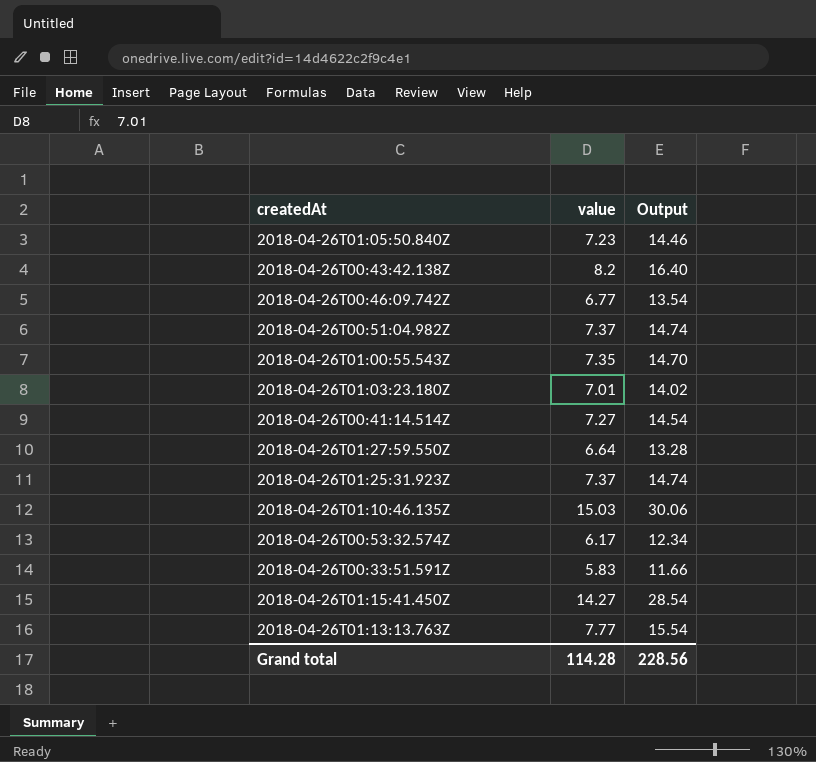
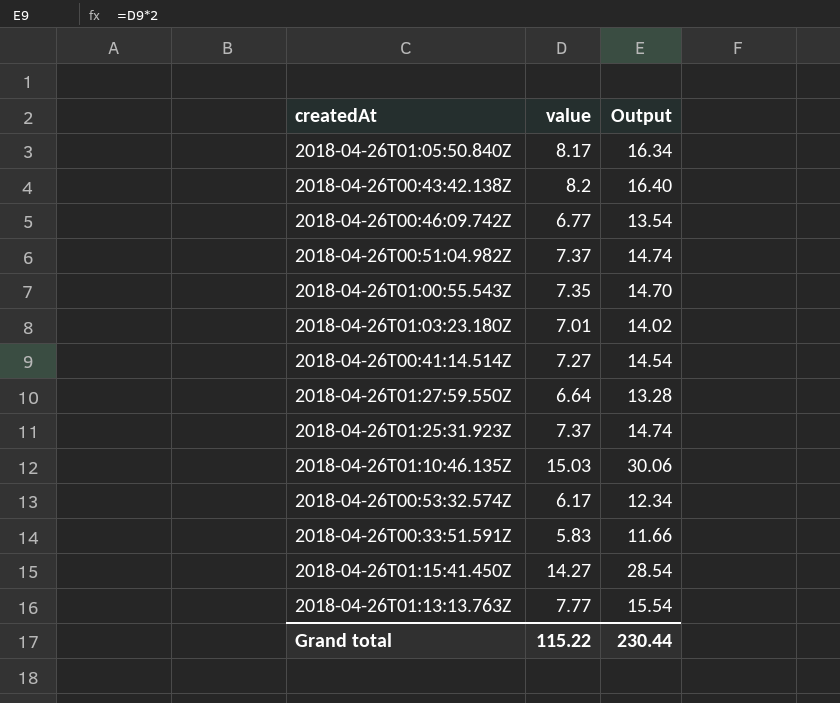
2018-04-26T01:05:50.840Z | value: 7.23 -> 8.17
2018-04-26T01:05:50.840Z | Output: 14.46 -> 16.34
Grand total | value: 114.28 -> 115.22
Grand total | Output: 228.56 -> 230.44

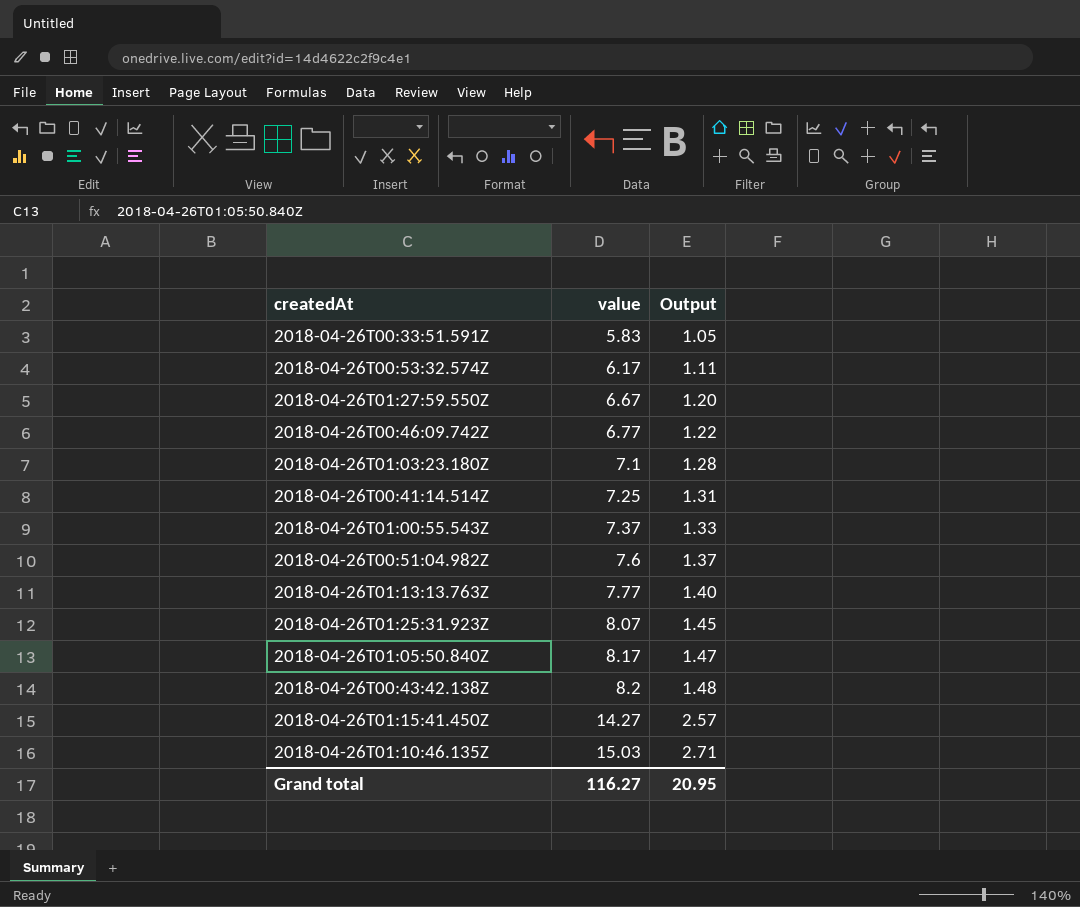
row order: none -> value ascending
column Output | formula: [value] * 2 -> [value] * 0.18
2018-04-26T01:27:59.550Z | value: 6.64 -> 6.67
2018-04-26T01:03:23.180Z | value: 7.01 -> 7.1
2018-04-26T00:41:14.514Z | value: 7.27 -> 7.25
2018-04-26T01:00:55.543Z | value: 7.35 -> 7.37
2018-04-26T00:51:04.982Z | value: 7.37 -> 7.6
2018-04-26T01:25:31.923Z | value: 7.37 -> 8.07
Grand total | value: 115.22 -> 116.27
Grand total | Output: 230.44 -> 20.95

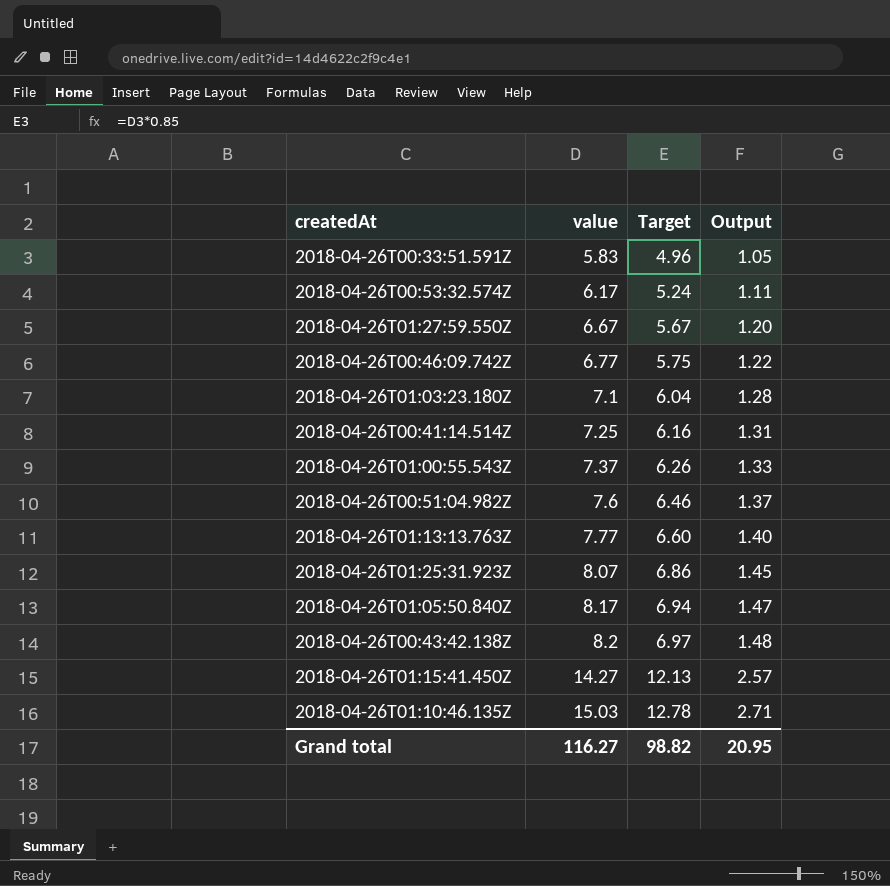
column Target | formula: none -> [value] * 0.85

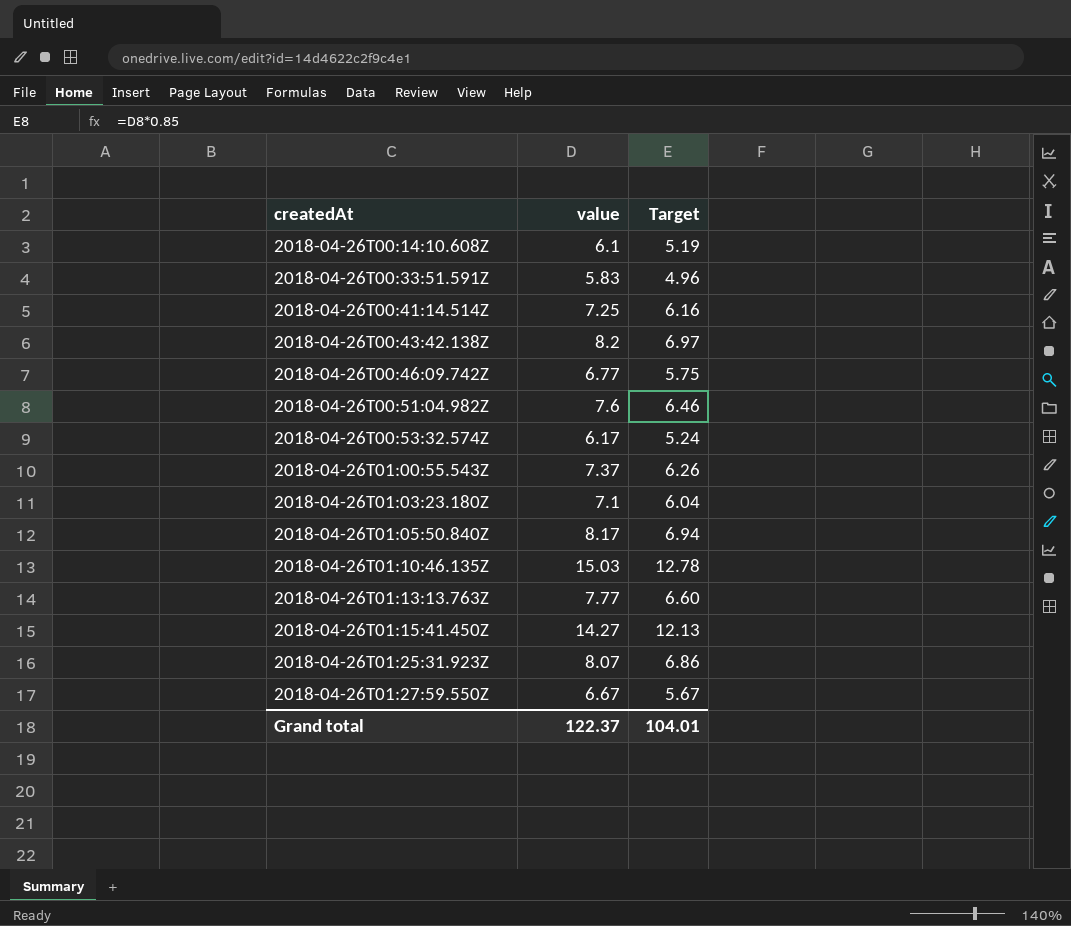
row order: value ascending -> createdAt ascending
column Output | formula: [value] * 0.18 -> none
row 2018-04-26T00:14:10.608Z: none -> 6.1 | 5.19
Grand total | value: 116.27 -> 122.37
Grand total | Target: 98.82 -> 104.01

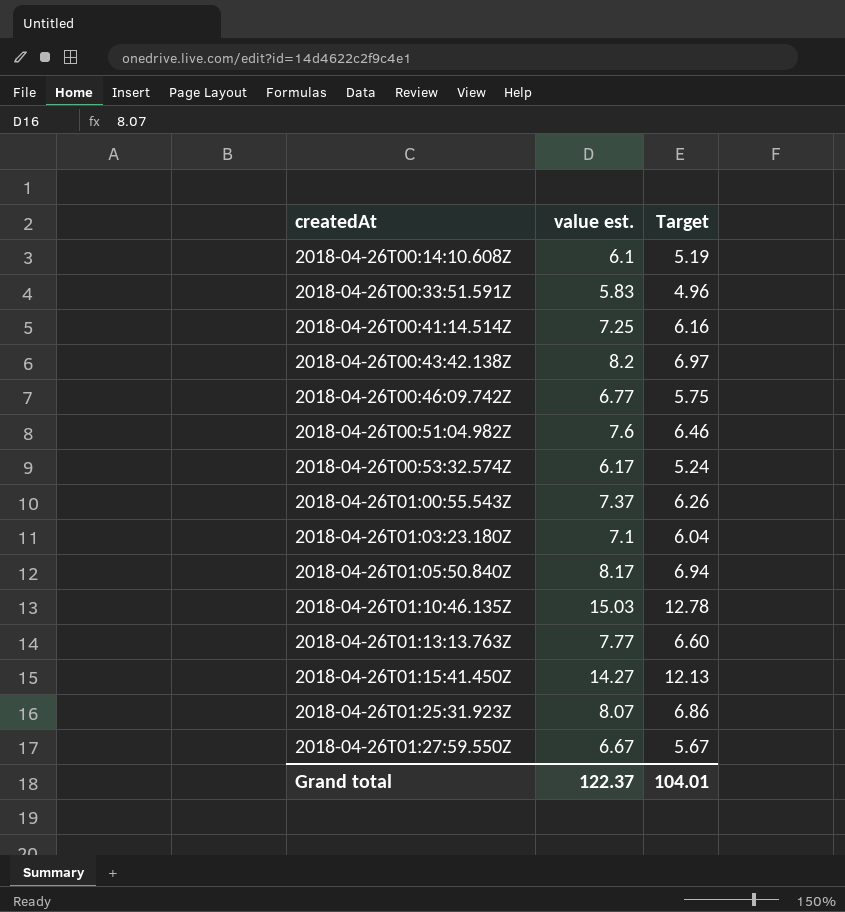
column name: value -> value est.

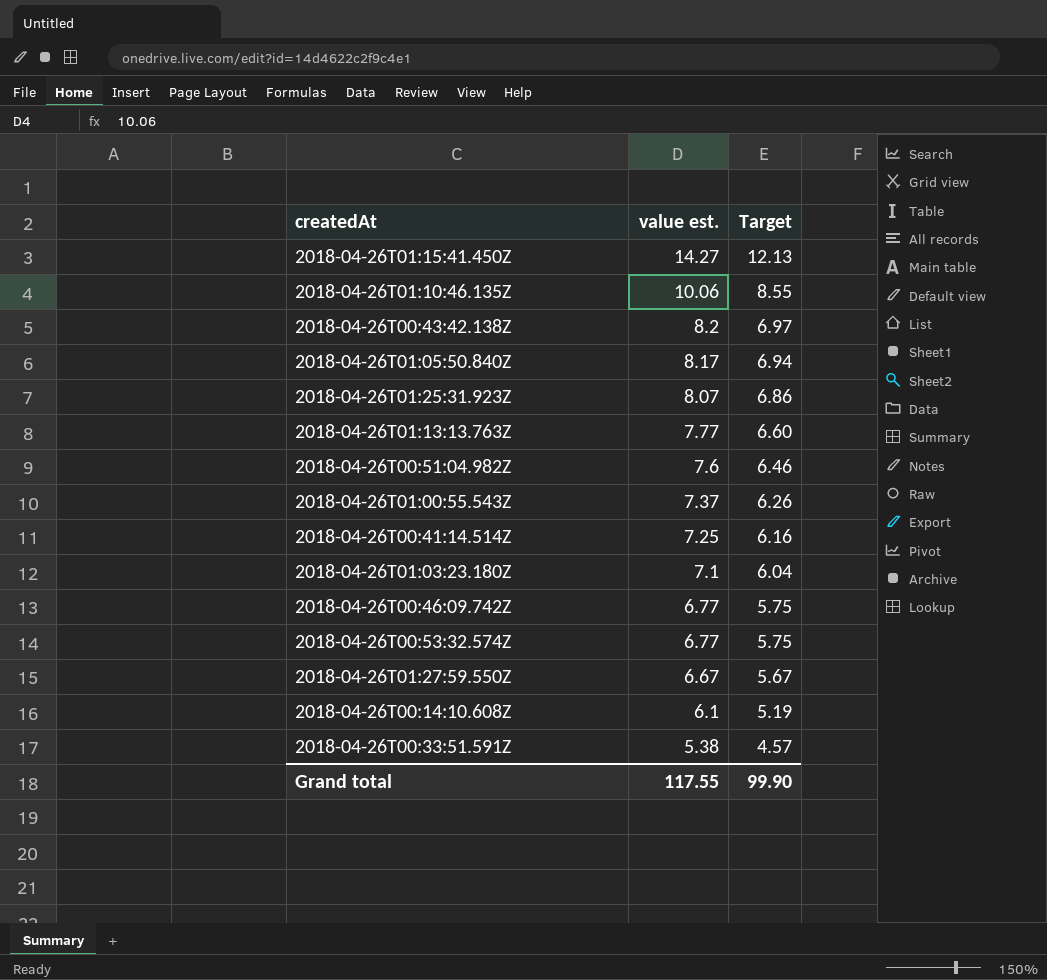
row order: createdAt ascending -> value est. descending
2018-04-26T01:10:46.135Z | value est.: 15.03 -> 10.06
2018-04-26T01:10:46.135Z | Target: 12.78 -> 8.55
2018-04-26T00:53:32.574Z | value est.: 6.17 -> 6.77
2018-04-26T00:53:32.574Z | Target: 5.24 -> 5.75
2018-04-26T00:33:51.591Z | value est.: 5.83 -> 5.38
2018-04-26T00:33:51.591Z | Target: 4.96 -> 4.57
Grand total | value est.: 122.37 -> 117.55
Grand total | Target: 104.01 -> 99.90

